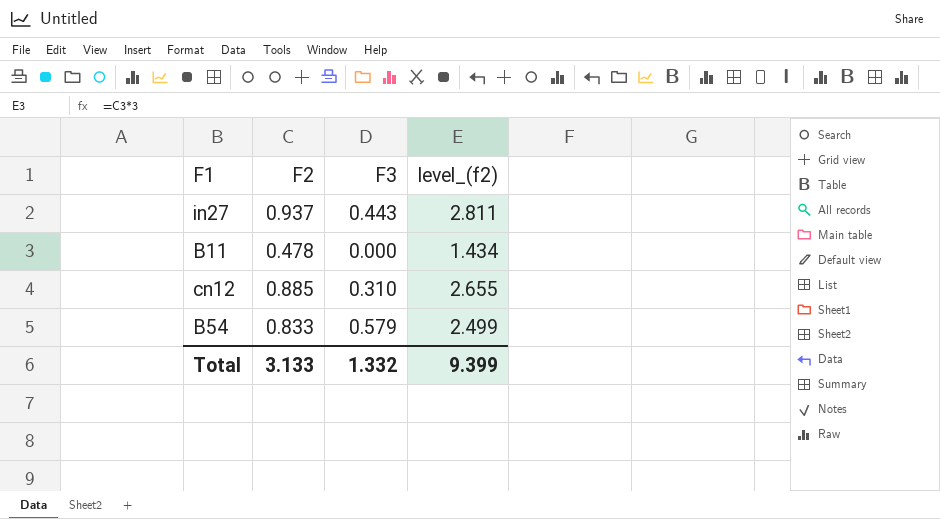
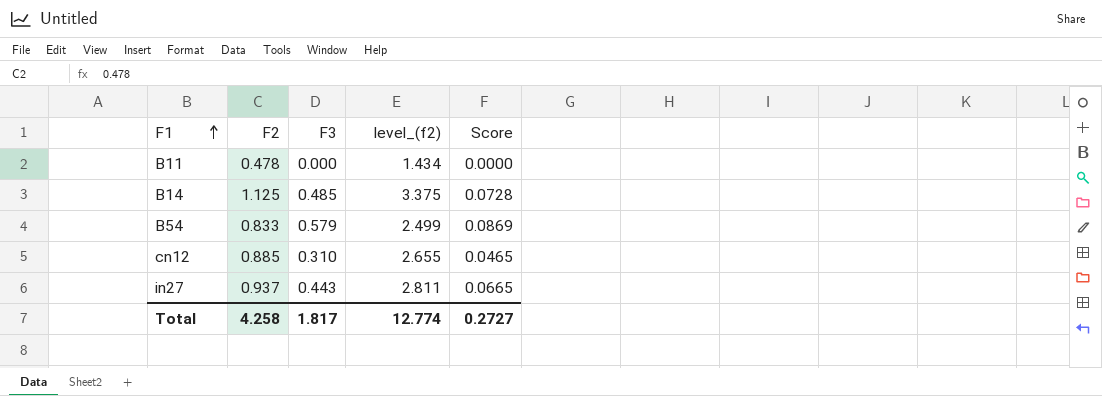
row order: none -> F1 ascending
column Score | formula: none -> [F3] * 0.15
row B14: none -> 1.125 | 0.485 | 3.375 | 0.0728
Total | F2: 3.133 -> 4.258
Total | F3: 1.332 -> 1.817
Total | level_(f2): 9.399 -> 12.774

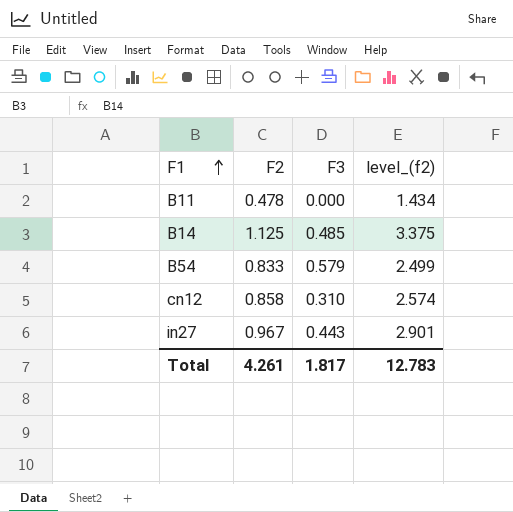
column Score | formula: [F3] * 0.15 -> none
cn12 | F2: 0.885 -> 0.858
cn12 | level_(f2): 2.655 -> 2.574
in27 | F2: 0.937 -> 0.967
in27 | level_(f2): 2.811 -> 2.901
Total | F2: 4.258 -> 4.261
Total | level_(f2): 12.774 -> 12.783

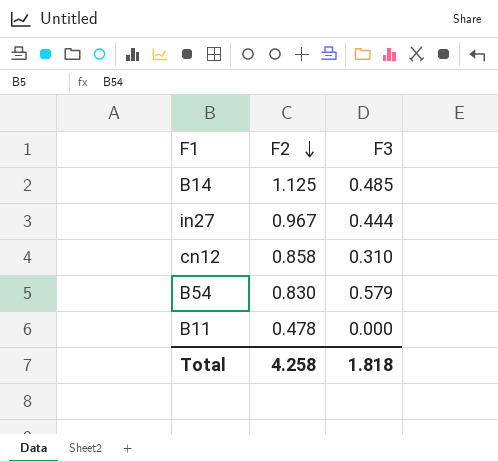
row order: F1 ascending -> F2 descending
column level_(f2) | formula: [F2] * 3 -> none
in27 | F3: 0.443 -> 0.444
B54 | F2: 0.833 -> 0.830
Total | F2: 4.261 -> 4.258
Total | F3: 1.817 -> 1.818

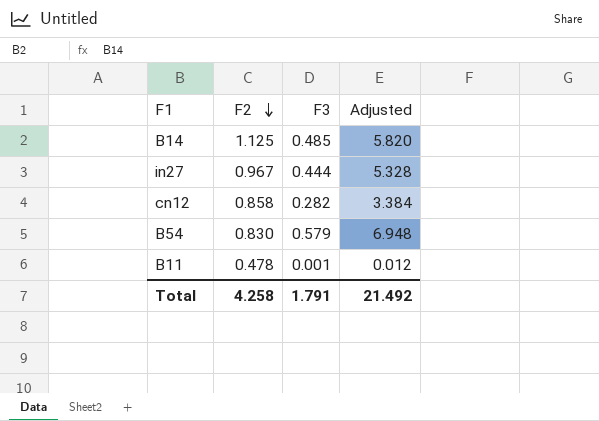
column Adjusted | formula: none -> [F3] * 12
cn12 | F3: 0.310 -> 0.282
B11 | F3: 0.000 -> 0.001
Total | F3: 1.818 -> 1.791

